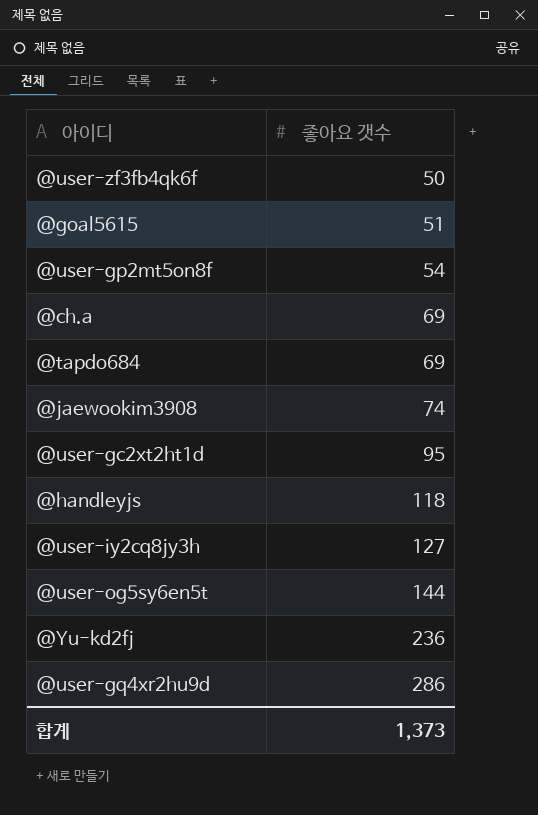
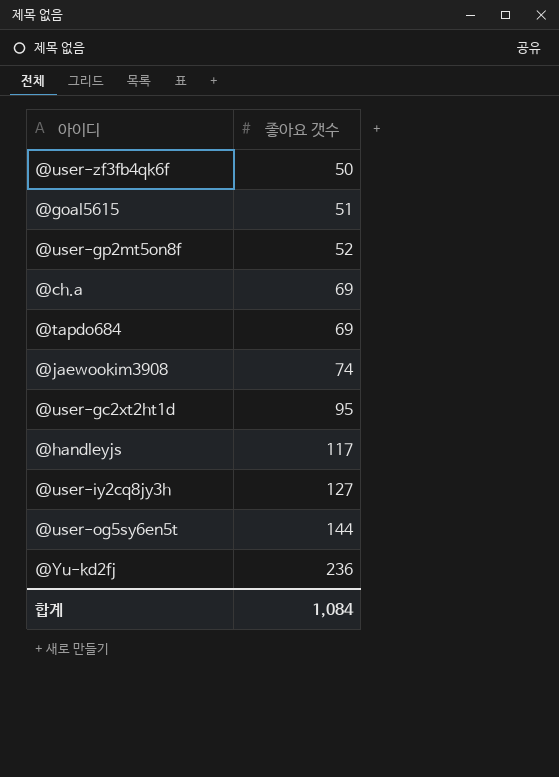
row @user-gq4xr2hu9d: 286 -> none
@user-gp2mt5on8f | 좋아요 갯수: 54 -> 52
@handleyjs | 좋아요 갯수: 118 -> 117
합계 | 좋아요 갯수: 1,373 -> 1,084

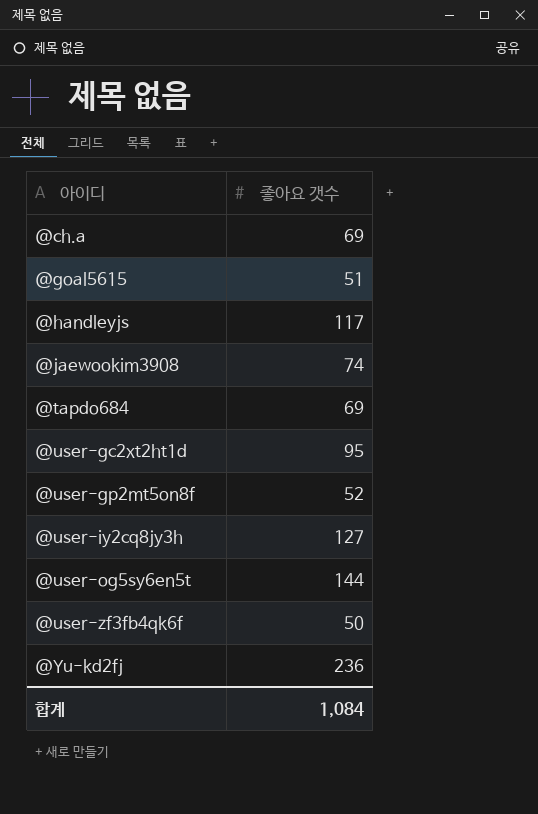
row order: 좋아요 갯수 ascending -> 아이디 ascending

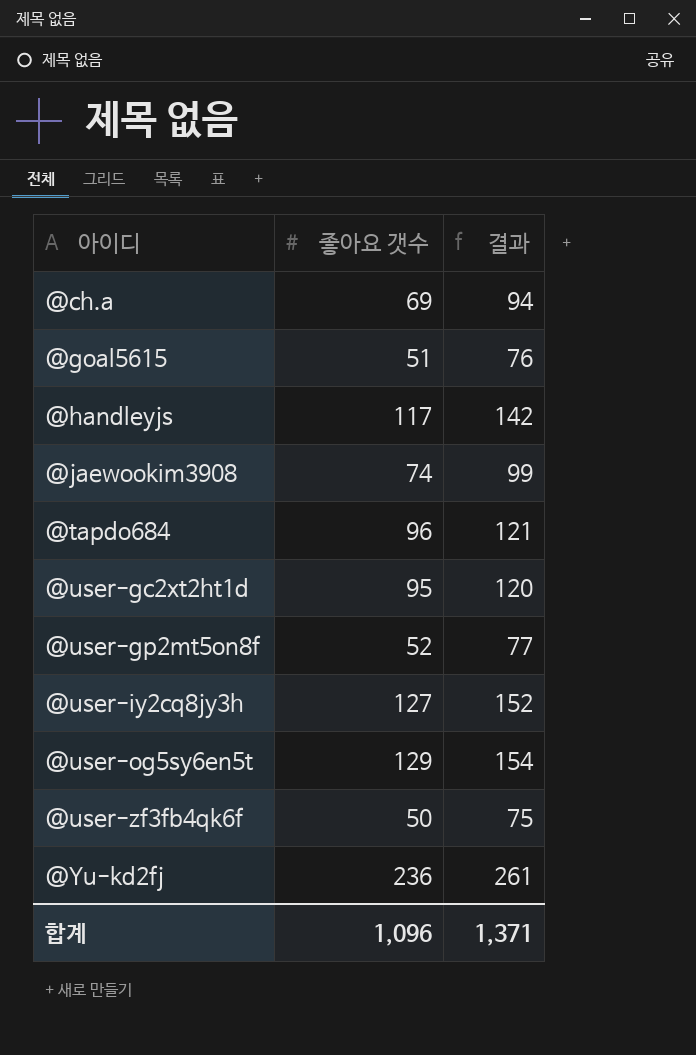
column 결과 | formula: none -> [좋아요 갯수] + 25
@tapdo684 | 좋아요 갯수: 69 -> 96
@user-og5sy6en5t | 좋아요 갯수: 144 -> 129
합계 | 좋아요 갯수: 1,084 -> 1,096

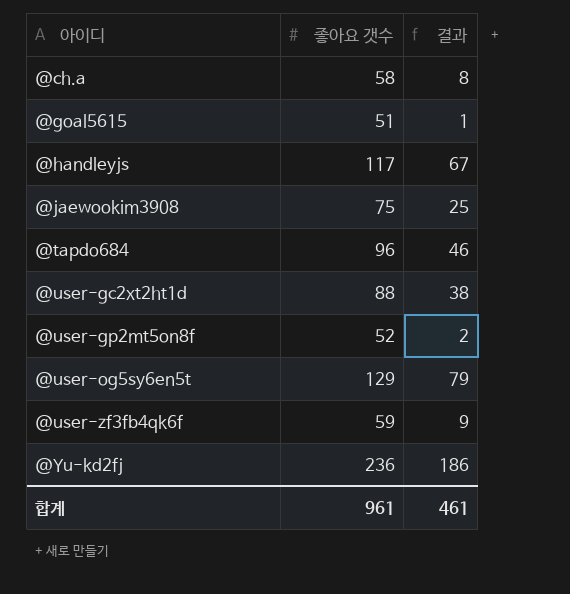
column 결과 | formula: [좋아요 갯수] + 25 -> [좋아요 갯수] - 50
row @user-iy2cq8jy3h: 127 | 152 -> none
@ch.a | 좋아요 갯수: 69 -> 58
@jaewookim3908 | 좋아요 갯수: 74 -> 75
@user-gc2xt2ht1d | 좋아요 갯수: 95 -> 88
@user-zf3fb4qk6f | 좋아요 갯수: 50 -> 59
합계 | 좋아요 갯수: 1,096 -> 961
합계 | 결과: 1,371 -> 461

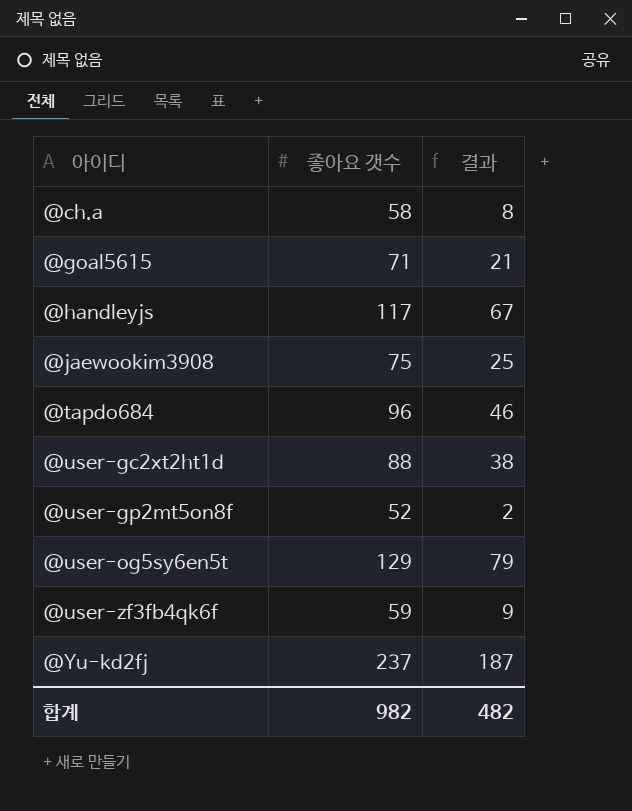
@goal5615 | 좋아요 갯수: 51 -> 71
@goal5615 | 결과: 1 -> 21
@Yu-kd2fj | 좋아요 갯수: 236 -> 237
@Yu-kd2fj | 결과: 186 -> 187
합계 | 좋아요 갯수: 961 -> 982
합계 | 결과: 461 -> 482

